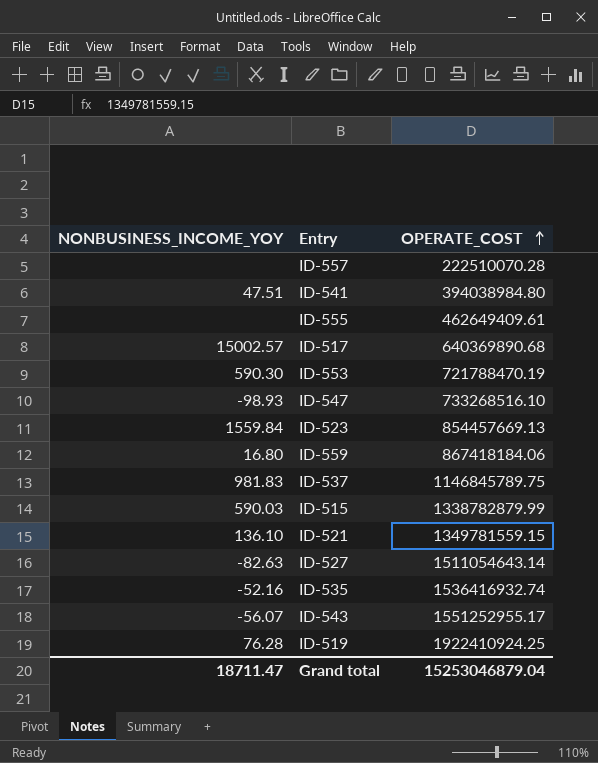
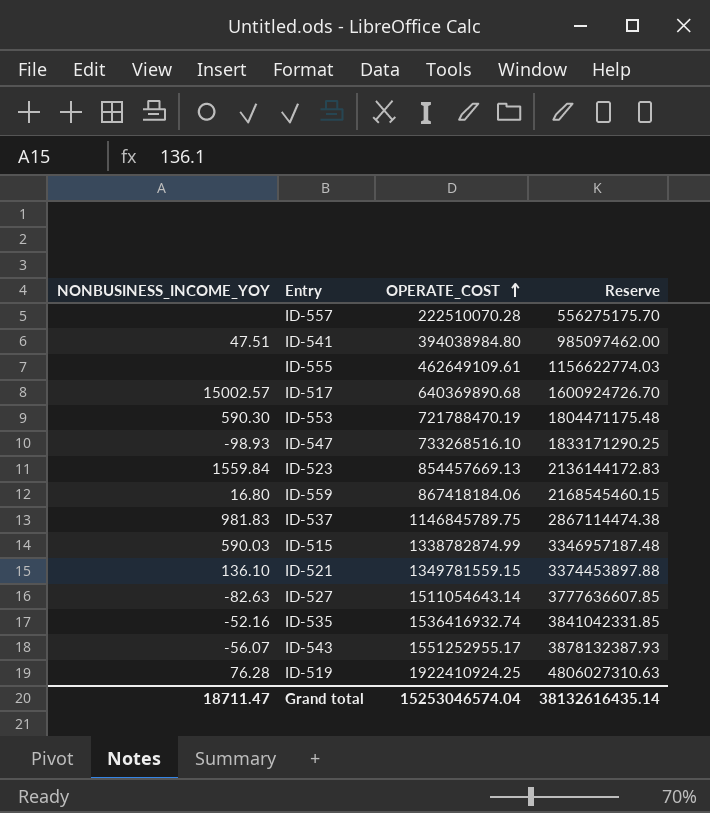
column Reserve | formula: none -> [OPERATE_COST] * 2.5
ID-555 | OPERATE_COST: 462649409.61 -> 462649109.61
ID-515 | OPERATE_COST: 1338782879.99 -> 1338782874.99
Grand total | OPERATE_COST: 15253046879.04 -> 15253046574.04

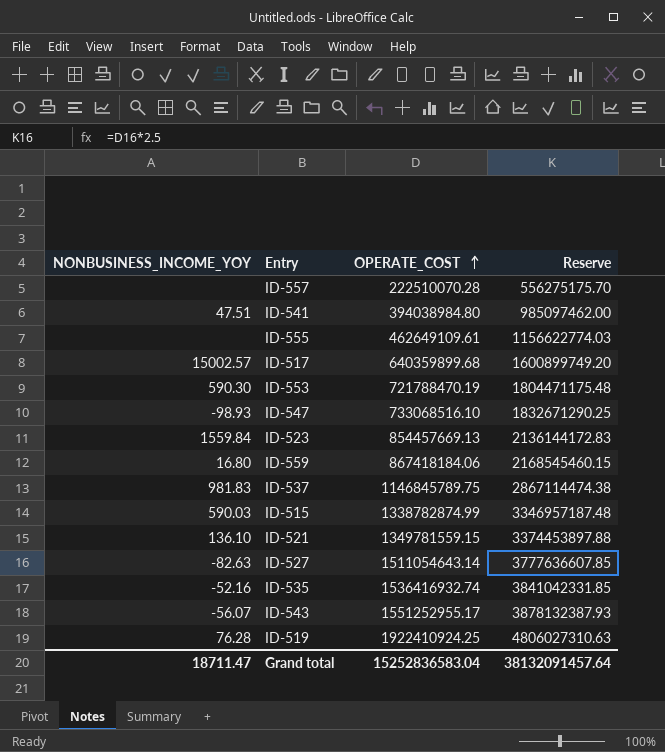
ID-517 | OPERATE_COST: 640369890.68 -> 640359899.68
ID-517 | Reserve: 1600924726.70 -> 1600899749.20
ID-547 | OPERATE_COST: 733268516.10 -> 733068516.10
ID-547 | Reserve: 1833171290.25 -> 1832671290.25
Grand total | OPERATE_COST: 15253046574.04 -> 15252836583.04
Grand total | Reserve: 38132616435.14 -> 38132091457.64

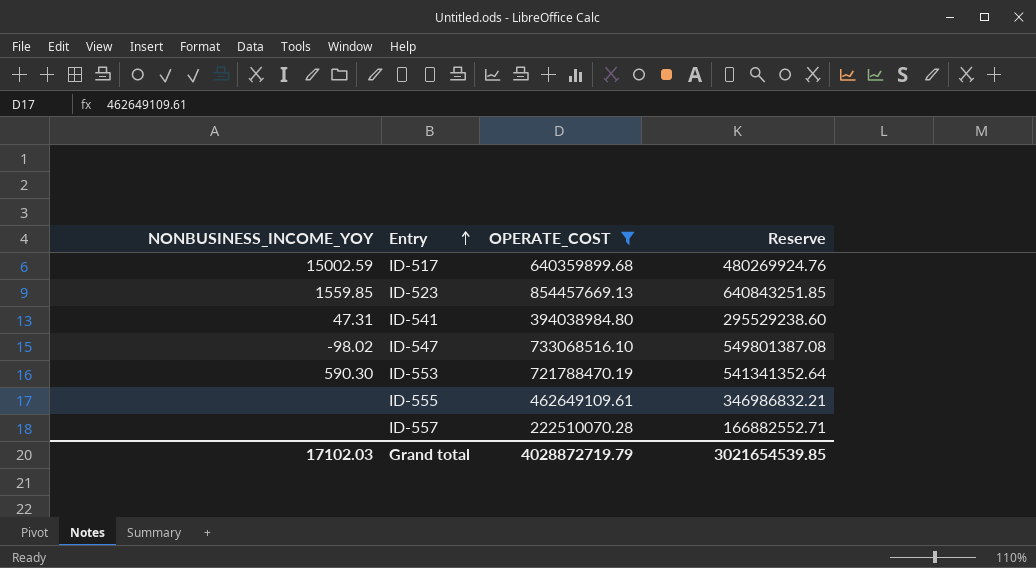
filter: none -> OPERATE_COST <= 854457669.13
row order: OPERATE_COST ascending -> Entry ascending
column Reserve | formula: [OPERATE_COST] * 2.5 -> [OPERATE_COST] * 0.75
ID-517 | NONBUSINESS_INCOME_YOY: 15002.57 -> 15002.59
ID-523 | NONBUSINESS_INCOME_YOY: 1559.84 -> 1559.85
ID-541 | NONBUSINESS_INCOME_YOY: 47.51 -> 47.31
ID-547 | NONBUSINESS_INCOME_YOY: -98.93 -> -98.02
Grand total | NONBUSINESS_INCOME_YOY: 18711.47 -> 17102.03
Grand total | OPERATE_COST: 15252836583.04 -> 4028872719.79
Grand total | Reserve: 38132091457.64 -> 3021654539.85

